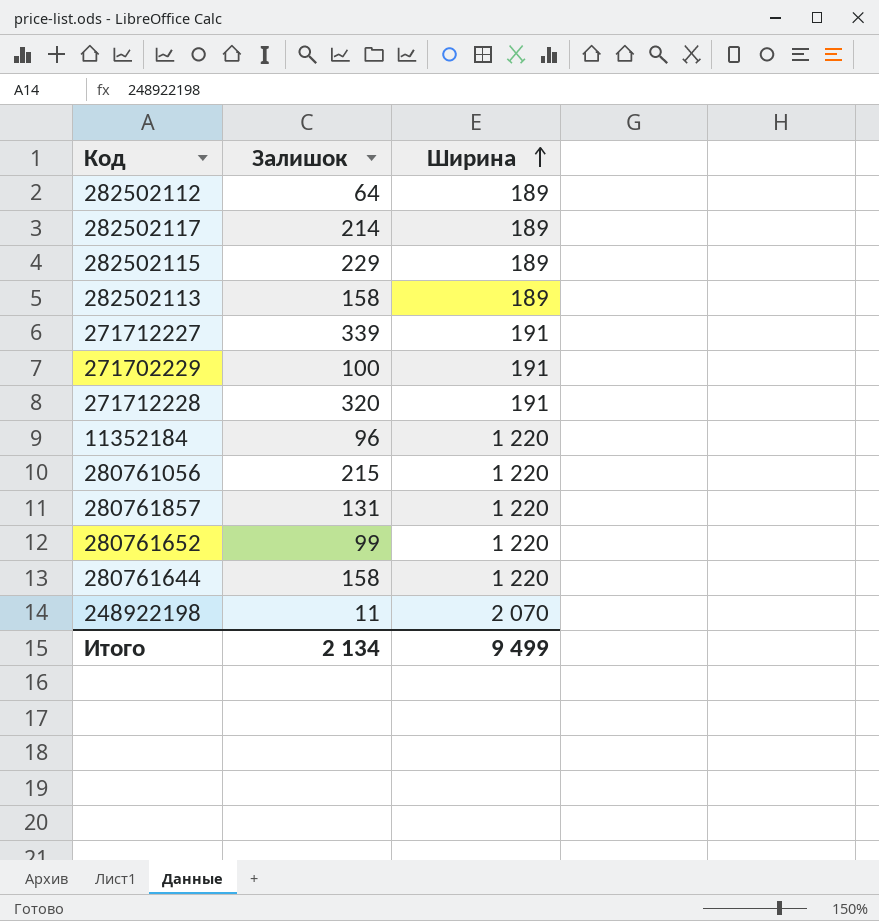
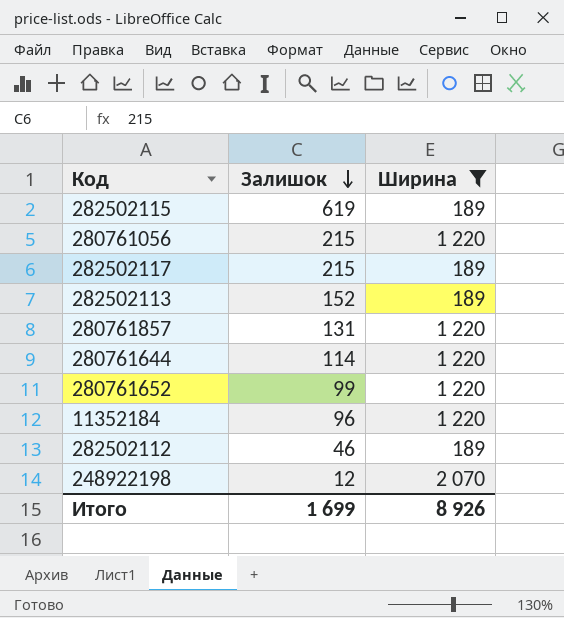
filter: none -> Ширина != 191
row order: Ширина ascending -> Залишок descending
282502115 | Залишок: 229 -> 619
282502117 | Залишок: 214 -> 215
282502113 | Залишок: 158 -> 152
280761644 | Залишок: 158 -> 114
282502112 | Залишок: 64 -> 46
248922198 | Залишок: 11 -> 12
Итого | Залишок: 2 134 -> 1 699
Итого | Ширина: 9 499 -> 8 926

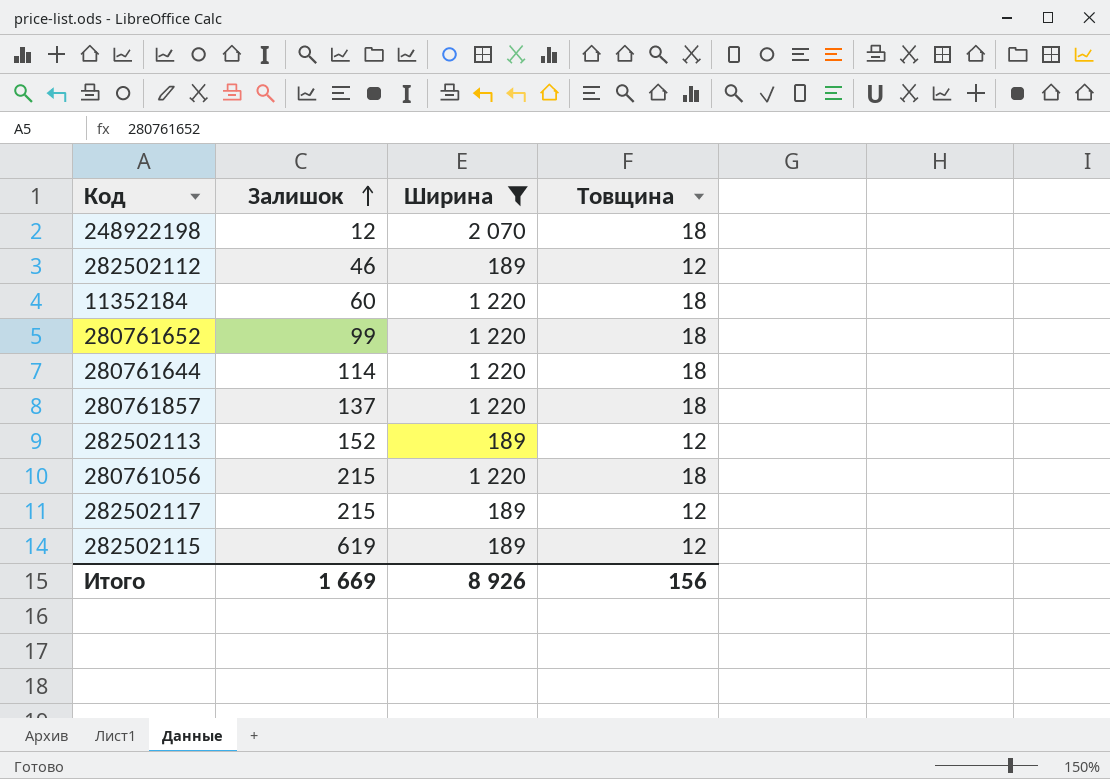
row order: Залишок descending -> Залишок ascending
column Товщина | position: none -> 4
11352184 | Залишок: 96 -> 60
280761857 | Залишок: 131 -> 137
Итого | Залишок: 1 699 -> 1 669

